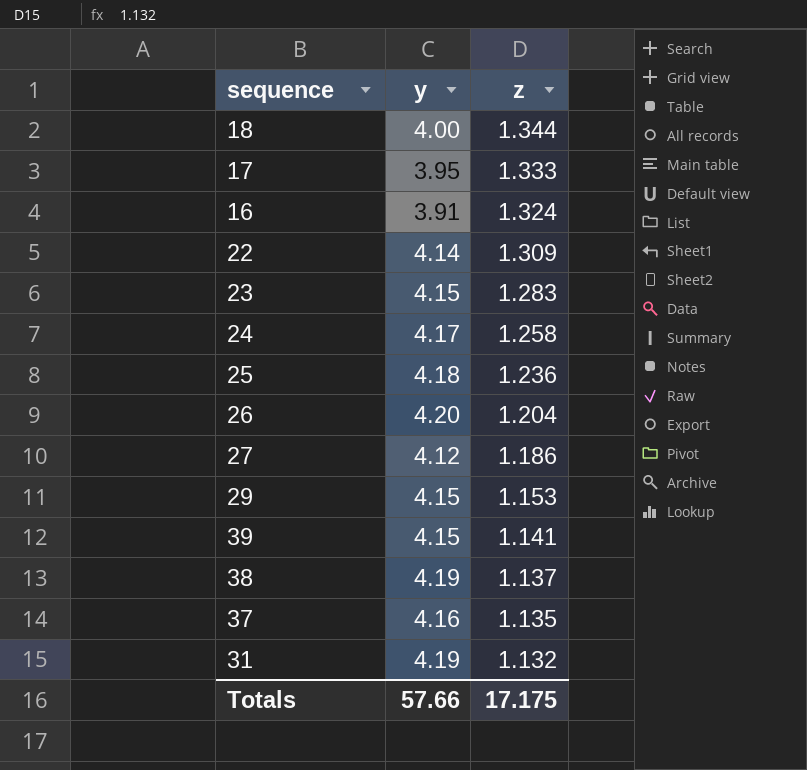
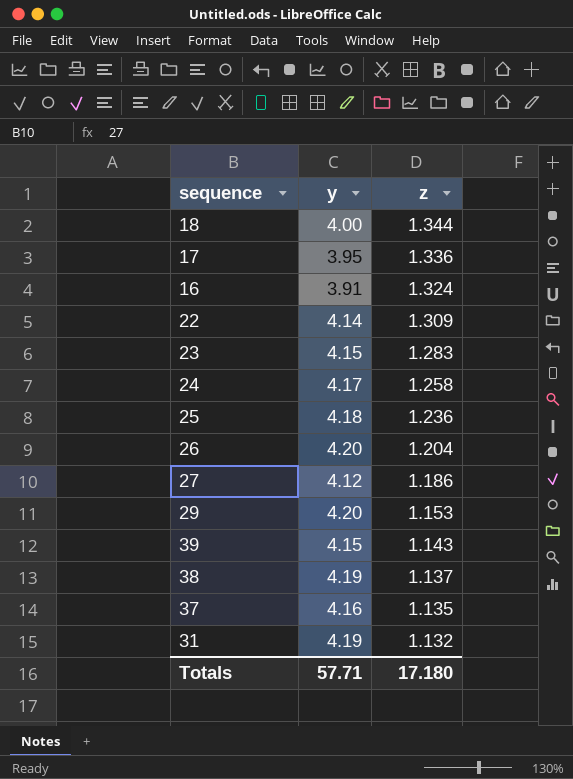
17 | z: 1.333 -> 1.336
29 | y: 4.15 -> 4.20
39 | z: 1.141 -> 1.143
Totals | y: 57.66 -> 57.71
Totals | z: 17.175 -> 17.180

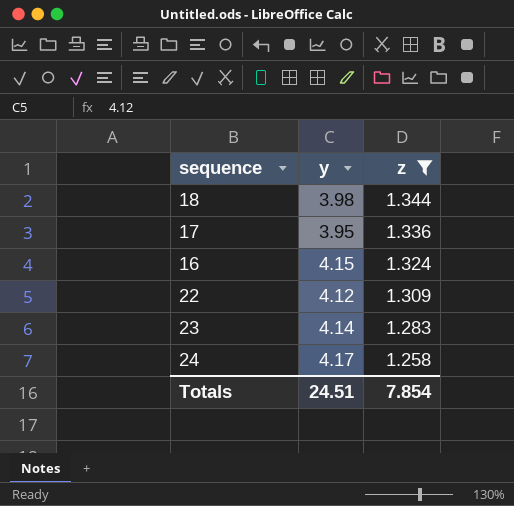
filter: none -> z >= 1.258
18 | y: 4.00 -> 3.98
16 | y: 3.91 -> 4.15
22 | y: 4.14 -> 4.12
23 | y: 4.15 -> 4.14
Totals | y: 57.71 -> 24.51
Totals | z: 17.180 -> 7.854

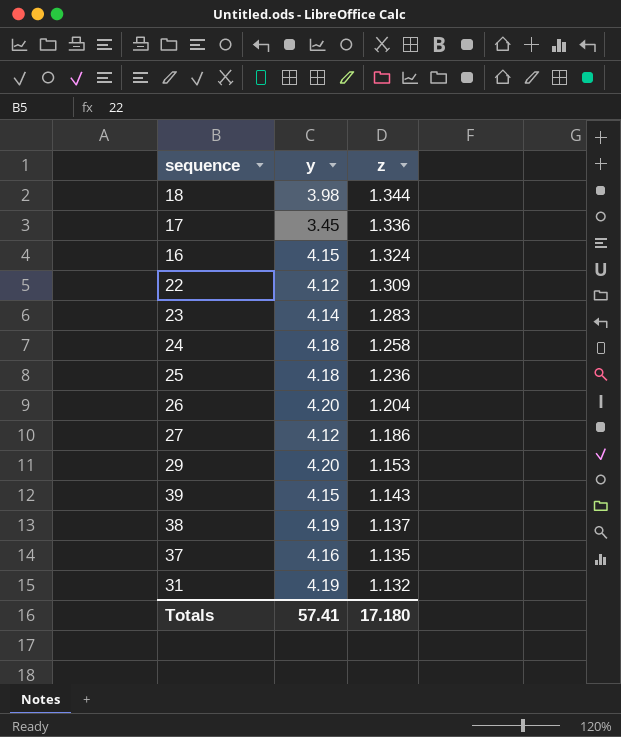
filter: z >= 1.258 -> none
17 | y: 3.95 -> 3.45
24 | y: 4.17 -> 4.18
Totals | y: 24.51 -> 57.41
Totals | z: 7.854 -> 17.180

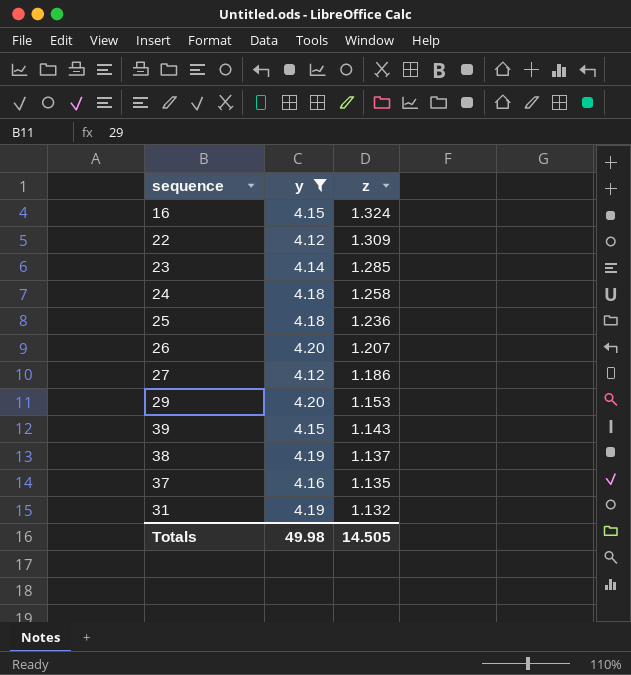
filter: none -> y >= 4.12
23 | z: 1.283 -> 1.285
26 | z: 1.204 -> 1.207
Totals | y: 57.41 -> 49.98
Totals | z: 17.180 -> 14.505

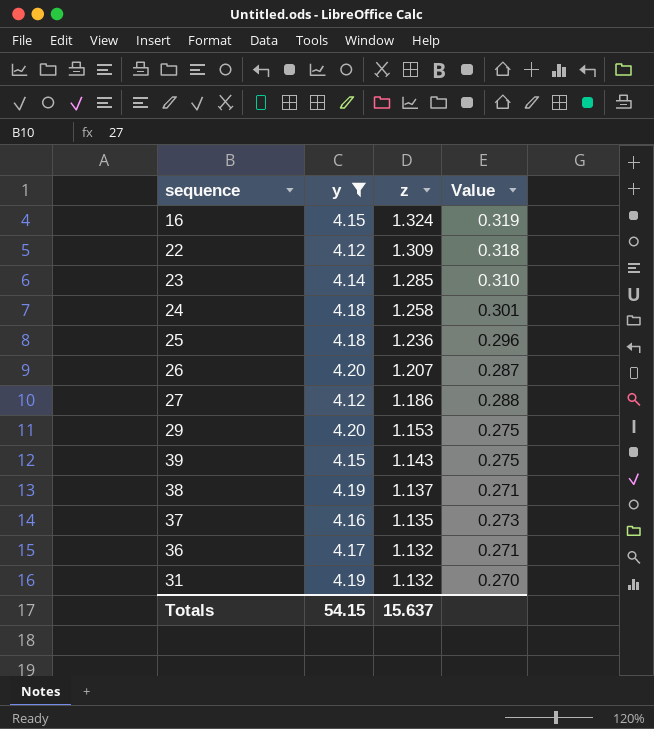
column Value | formula: none -> [z] / [y]
row 36: none -> 4.17 | 1.132 | 0.271
Totals | y: 49.98 -> 54.15
Totals | z: 14.505 -> 15.637

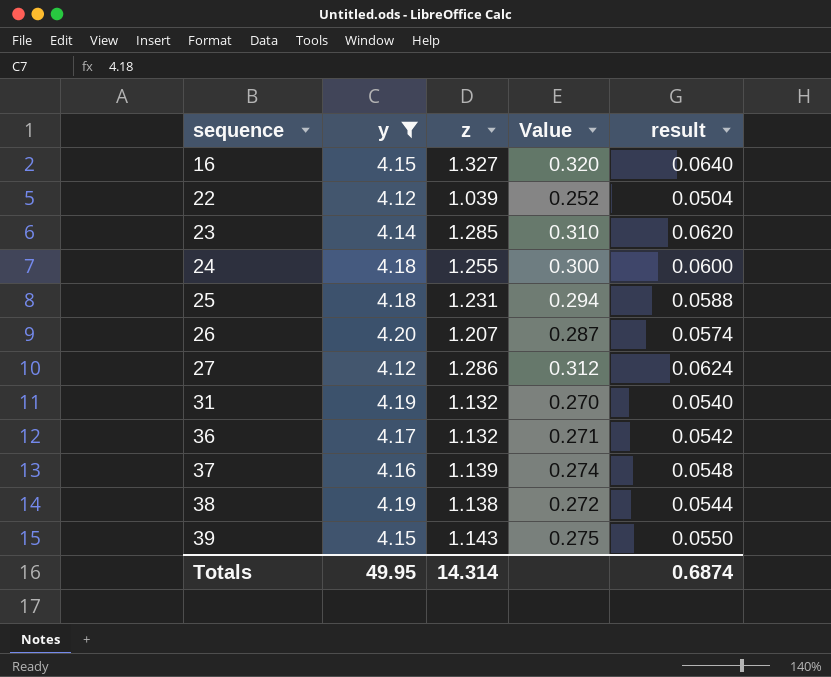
row order: z descending -> sequence ascending
column result | formula: none -> [Value] * 0.2
row 29: 4.20 | 1.153 | 0.275 -> none
16 | z: 1.324 -> 1.327
16 | Value: 0.319 -> 0.320
22 | z: 1.309 -> 1.039
22 | Value: 0.318 -> 0.252
24 | z: 1.258 -> 1.255
24 | Value: 0.301 -> 0.300
25 | z: 1.236 -> 1.231
25 | Value: 0.296 -> 0.294
27 | z: 1.186 -> 1.286
27 | Value: 0.288 -> 0.312
37 | z: 1.135 -> 1.139
37 | Value: 0.273 -> 0.274
38 | z: 1.137 -> 1.138
38 | Value: 0.271 -> 0.272
Totals | y: 54.15 -> 49.95
Totals | z: 15.637 -> 14.314

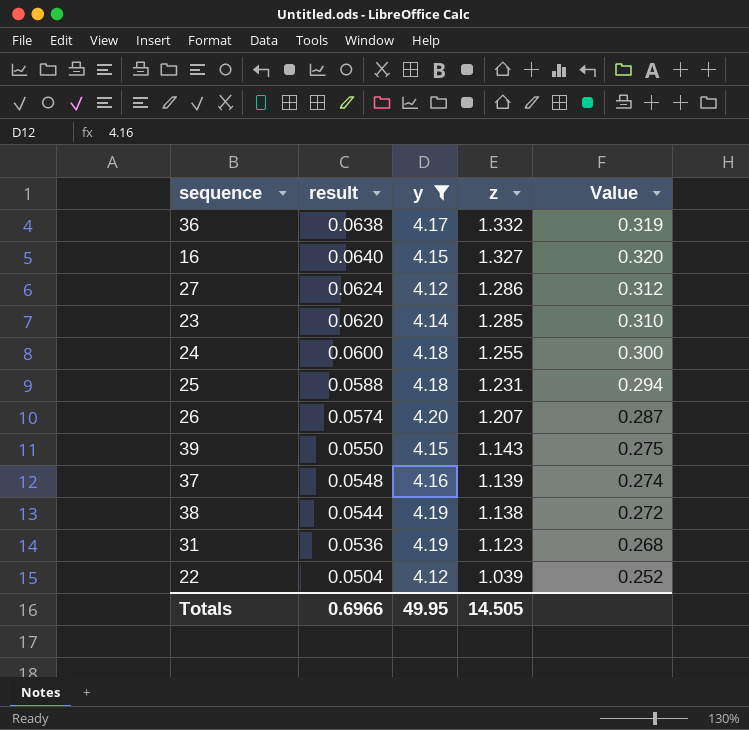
row order: sequence ascending -> z descending
column result | position: 5 -> 2
36 | result: 0.0542 -> 0.0638
36 | z: 1.132 -> 1.332
36 | Value: 0.271 -> 0.319
31 | result: 0.0540 -> 0.0536
31 | z: 1.132 -> 1.123
31 | Value: 0.270 -> 0.268
Totals | result: 0.6874 -> 0.6966
Totals | z: 14.314 -> 14.505

